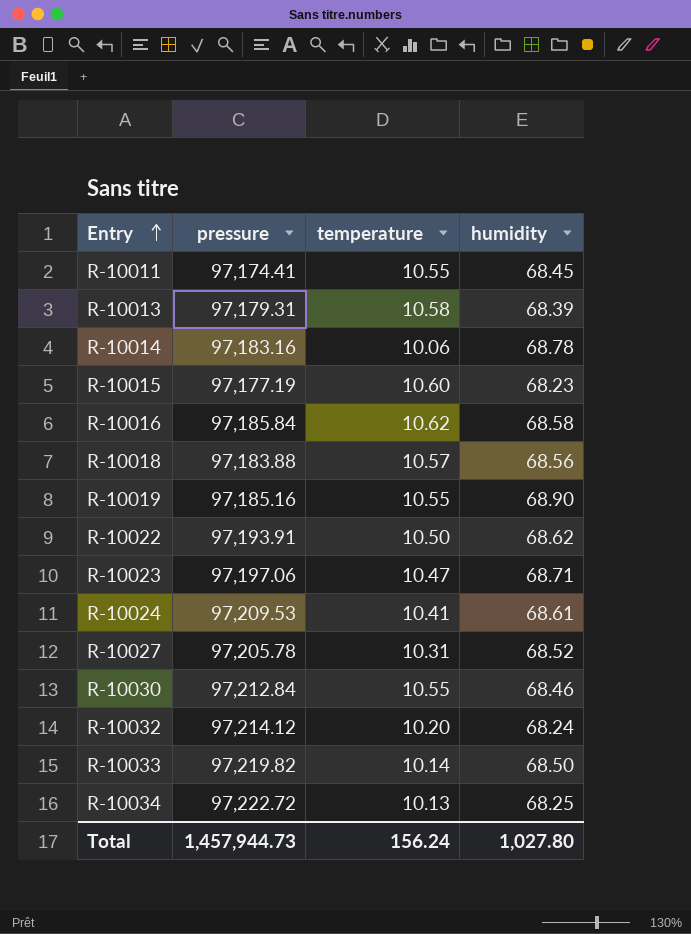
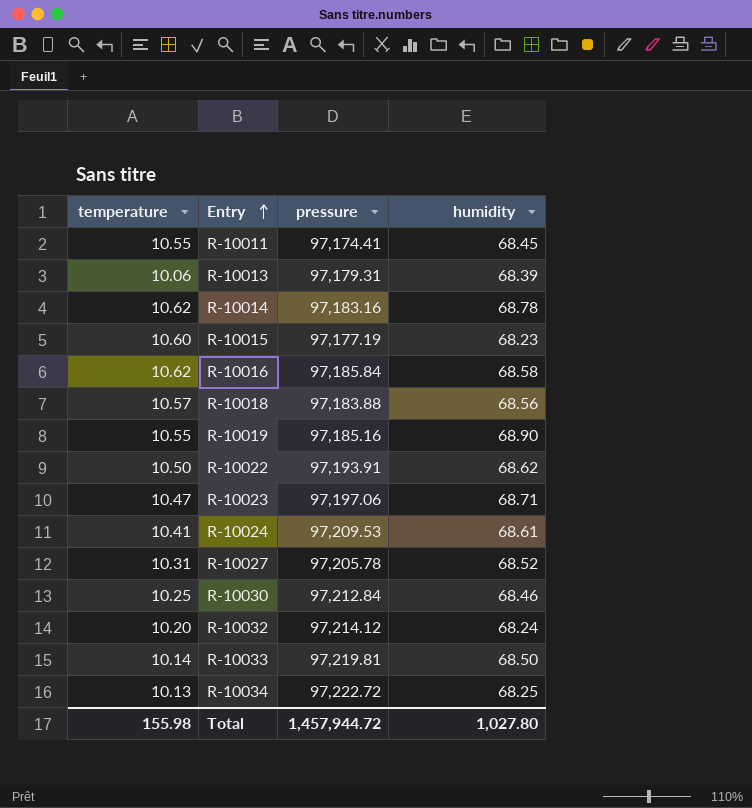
column temperature | position: 3 -> 1
R-10013 | temperature: 10.58 -> 10.06
R-10014 | temperature: 10.06 -> 10.62
R-10030 | temperature: 10.55 -> 10.25
R-10033 | pressure: 97,219.82 -> 97,219.81
Total | temperature: 156.24 -> 155.98
Total | pressure: 1,457,944.73 -> 1,457,944.72

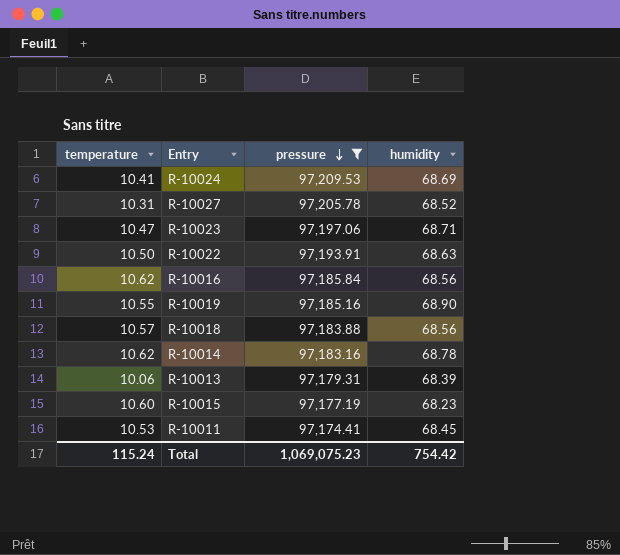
filter: none -> pressure <= 97,209.53
row order: Entry ascending -> pressure descending
R-10024 | humidity: 68.61 -> 68.69
R-10022 | humidity: 68.62 -> 68.63
R-10016 | humidity: 68.58 -> 68.56
R-10011 | temperature: 10.55 -> 10.53
Total | temperature: 155.98 -> 115.24
Total | pressure: 1,457,944.72 -> 1,069,075.23
Total | humidity: 1,027.80 -> 754.42

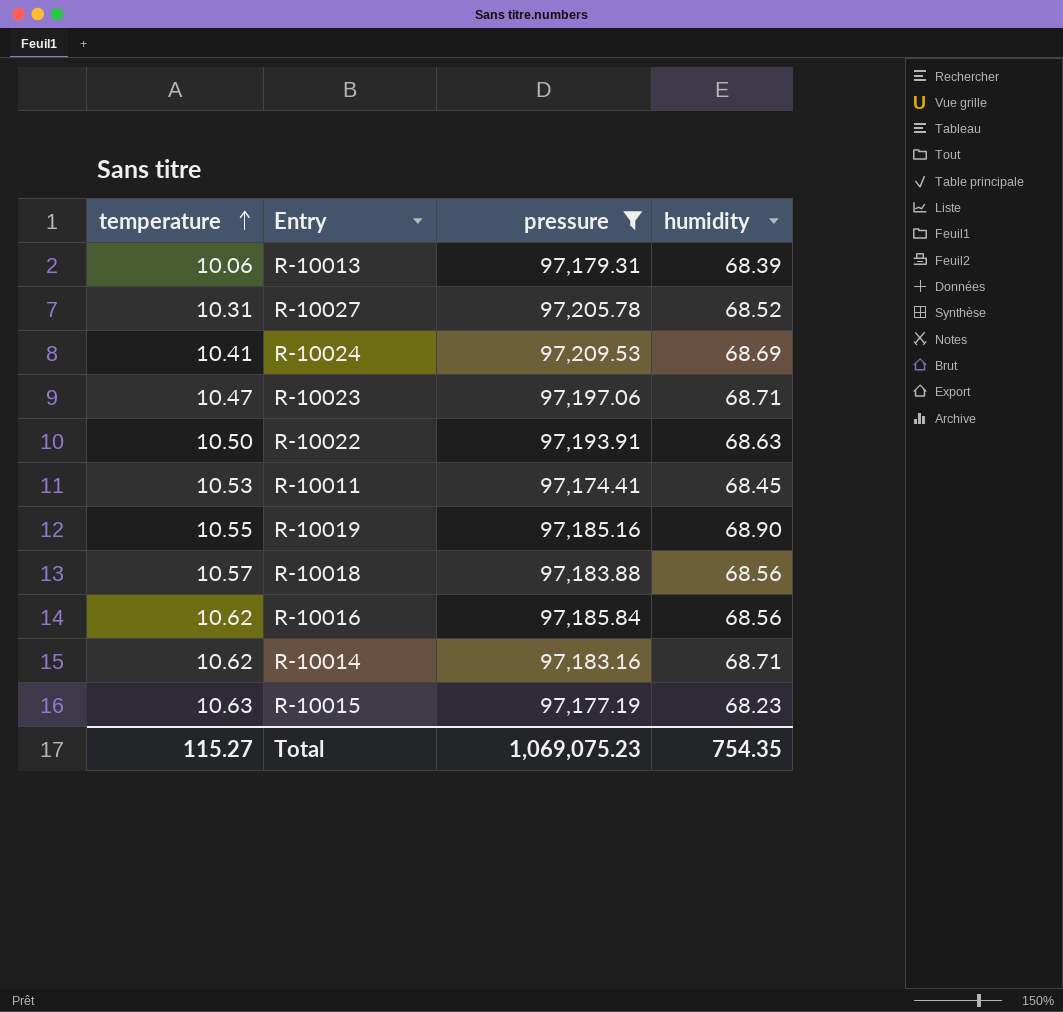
row order: pressure descending -> temperature ascending
R-10014 | humidity: 68.78 -> 68.71
R-10015 | temperature: 10.60 -> 10.63
Total | temperature: 115.24 -> 115.27
Total | humidity: 754.42 -> 754.35

